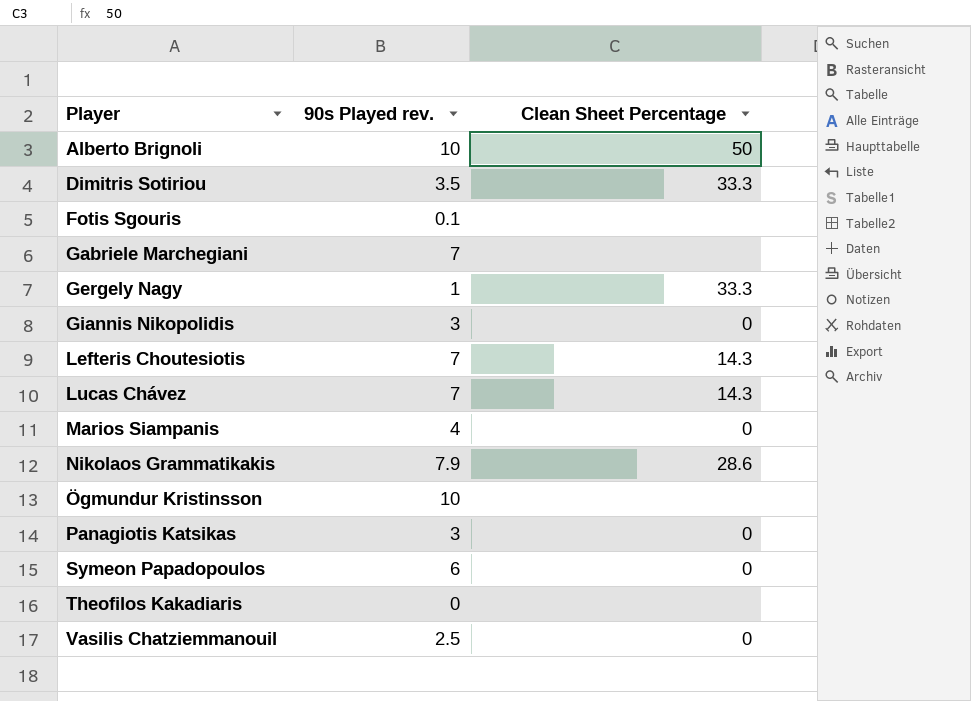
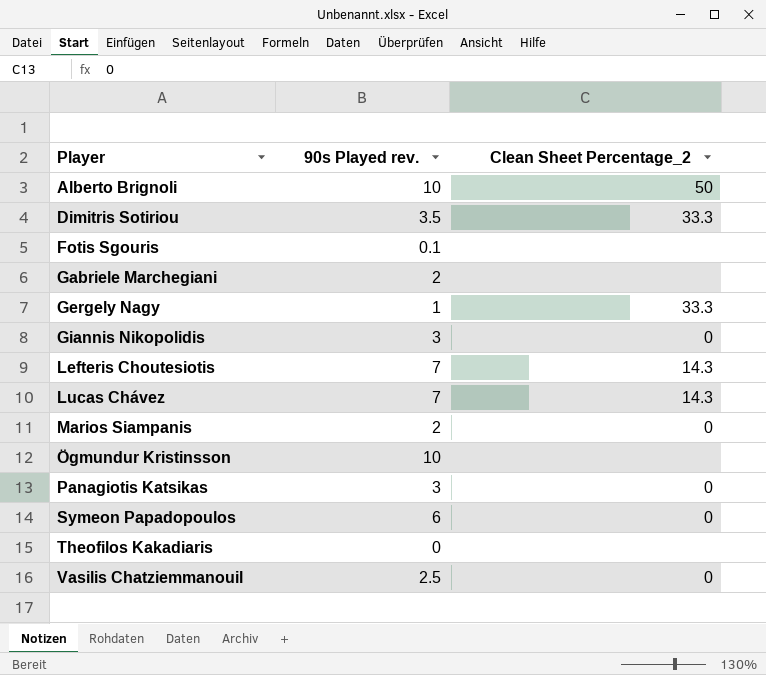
column name: Clean Sheet Percentage -> Clean Sheet Percentage_2
row Nikolaos Grammatikakis: 7.9 | 28.6 -> none
Gabriele Marchegiani | 90s Played rev.: 7 -> 2
Marios Siampanis | 90s Played rev.: 4 -> 2

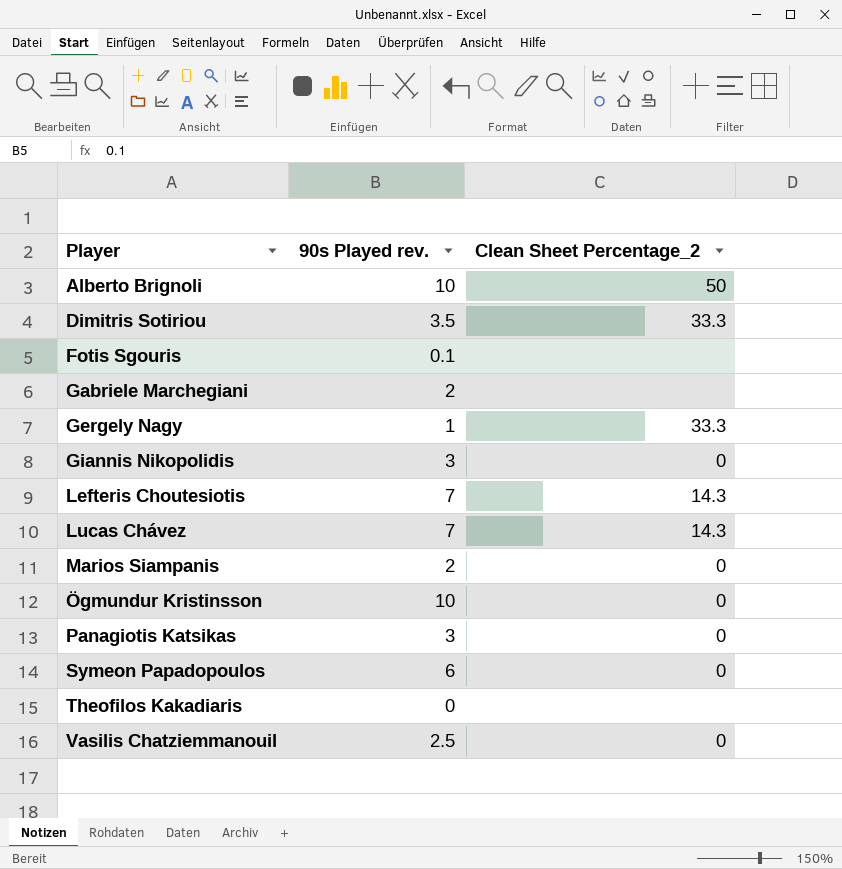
Ögmundur Kristinsson | Clean Sheet Percentage_2: none -> 0

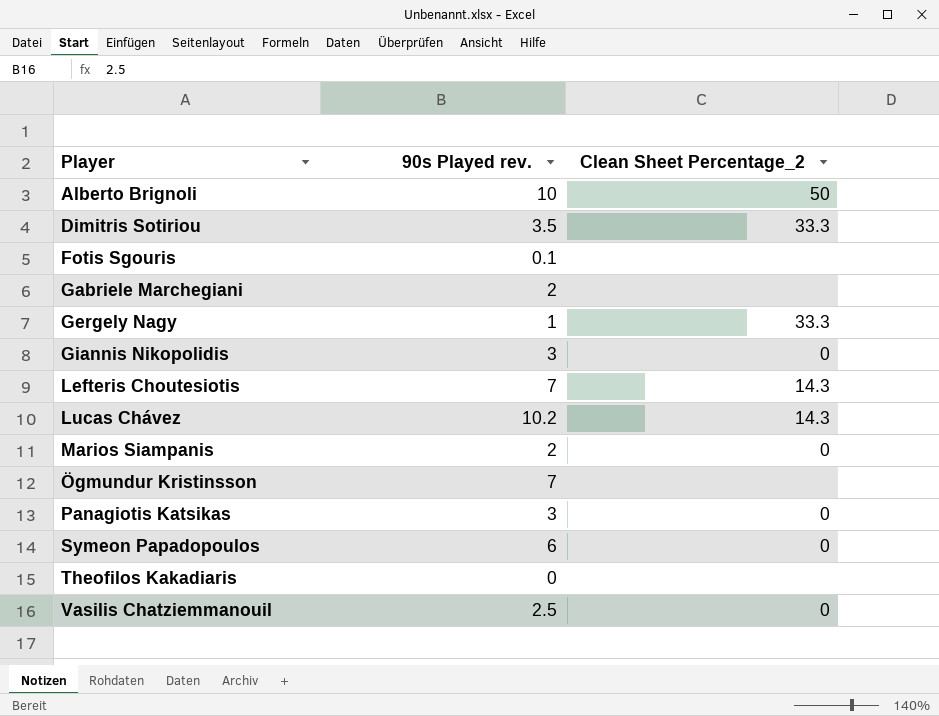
Lucas Chávez | 90s Played rev.: 7 -> 10.2
Ögmundur Kristinsson | 90s Played rev.: 10 -> 7
Ögmundur Kristinsson | Clean Sheet Percentage_2: 0 -> none

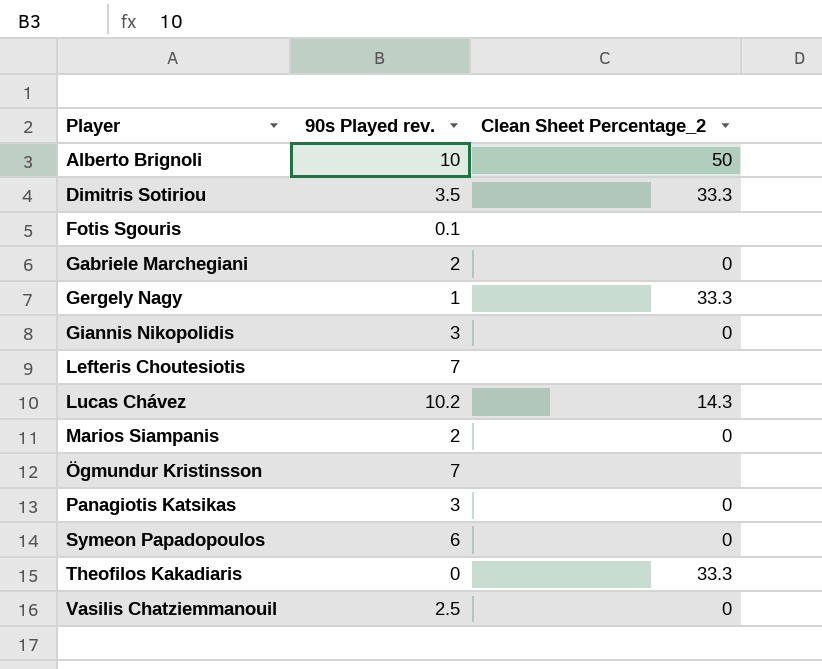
Gabriele Marchegiani | Clean Sheet Percentage_2: none -> 0
Lefteris Choutesiotis | Clean Sheet Percentage_2: 14.3 -> none
Theofilos Kakadiaris | Clean Sheet Percentage_2: none -> 33.3

